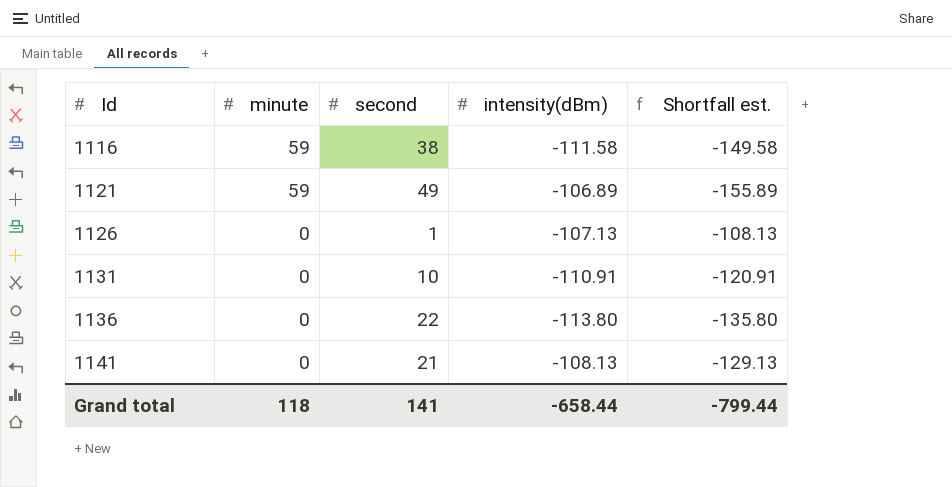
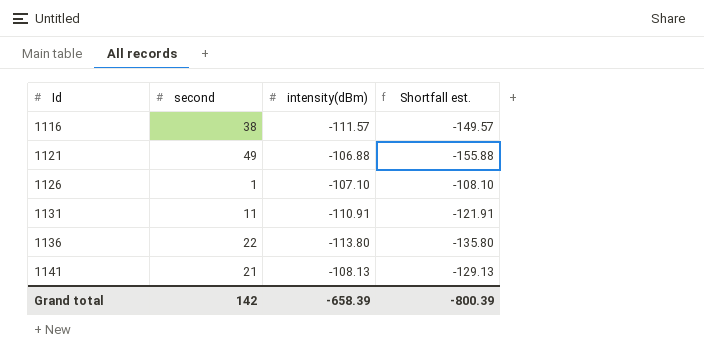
column minute | position: 2 -> none
1116 | intensity(dBm): -111.58 -> -111.57
1116 | Shortfall est.: -149.58 -> -149.57
1121 | intensity(dBm): -106.89 -> -106.88
1121 | Shortfall est.: -155.89 -> -155.88
1126 | intensity(dBm): -107.13 -> -107.10
1126 | Shortfall est.: -108.13 -> -108.10
1131 | second: 10 -> 11
1131 | Shortfall est.: -120.91 -> -121.91
Grand total | second: 141 -> 142
Grand total | intensity(dBm): -658.44 -> -658.39
Grand total | Shortfall est.: -799.44 -> -800.39

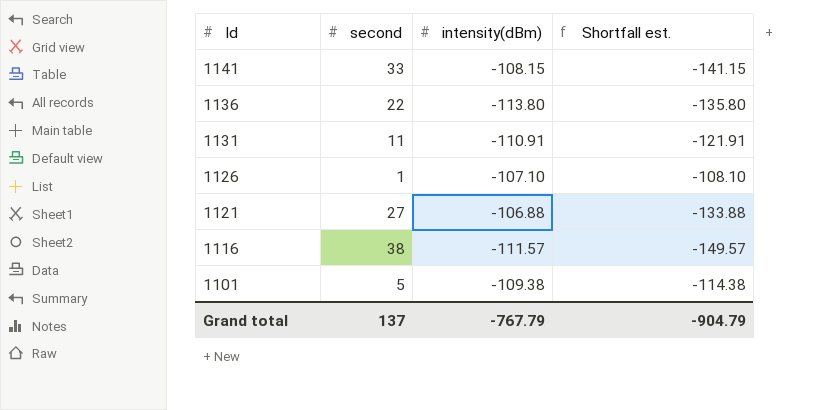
row order: Id ascending -> Id descending
1141 | second: 21 -> 33
1141 | intensity(dBm): -108.13 -> -108.15
1141 | Shortfall est.: -129.13 -> -141.15
1121 | second: 49 -> 27
1121 | Shortfall est.: -155.88 -> -133.88
row 1101: none -> 5 | -109.38 | -114.38
Grand total | second: 142 -> 137
Grand total | intensity(dBm): -658.39 -> -767.79
Grand total | Shortfall est.: -800.39 -> -904.79

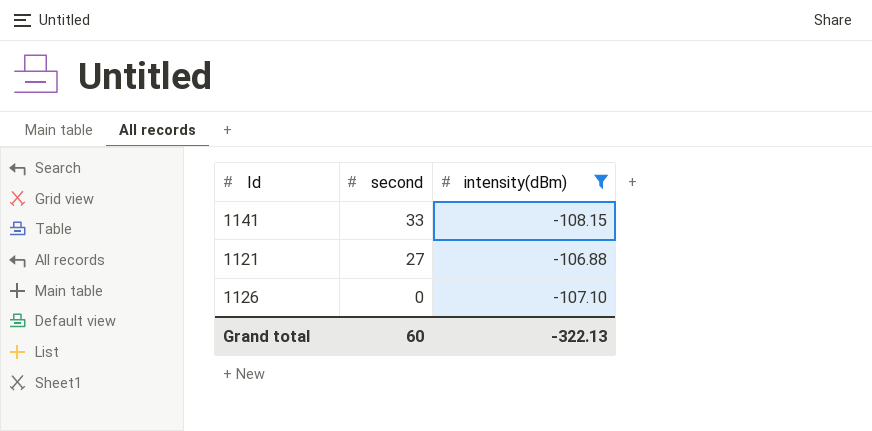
filter: none -> intensity(dBm) >= -108.15
row order: Id descending -> second descending
column Shortfall est. | formula: [intensity(dBm)] - [second] -> none
1126 | second: 1 -> 0
Grand total | second: 137 -> 60
Grand total | intensity(dBm): -767.79 -> -322.13

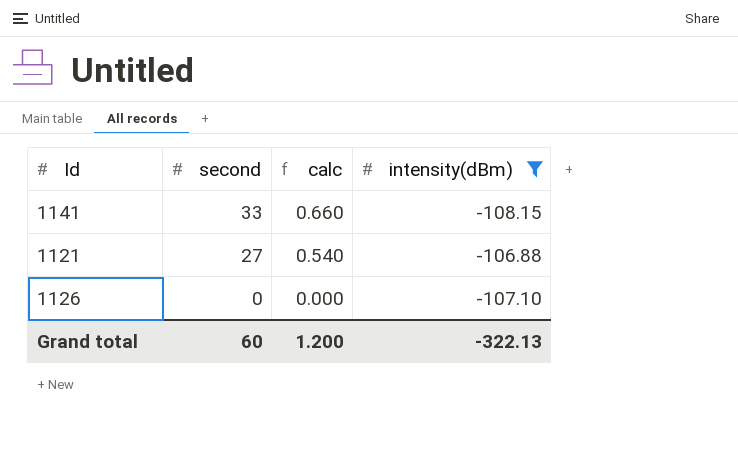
column calc | formula: none -> [second] * 0.02

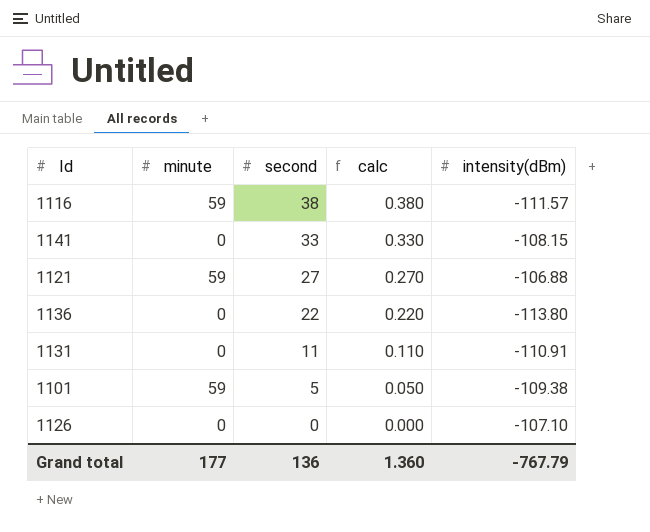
filter: intensity(dBm) >= -108.15 -> none
column minute | position: none -> 2
column calc | formula: [second] * 0.02 -> [second] * 0.01
Grand total | second: 60 -> 136
Grand total | calc: 1.200 -> 1.360
Grand total | intensity(dBm): -322.13 -> -767.79

